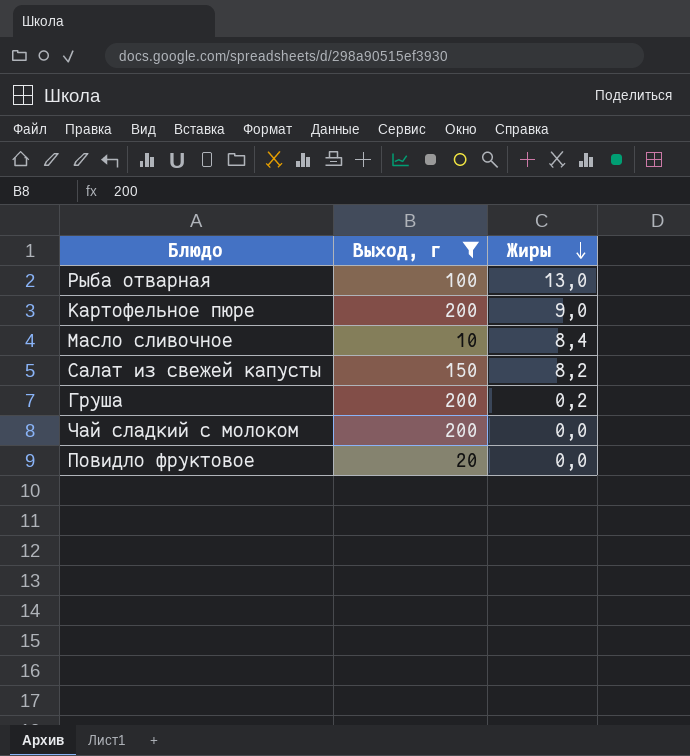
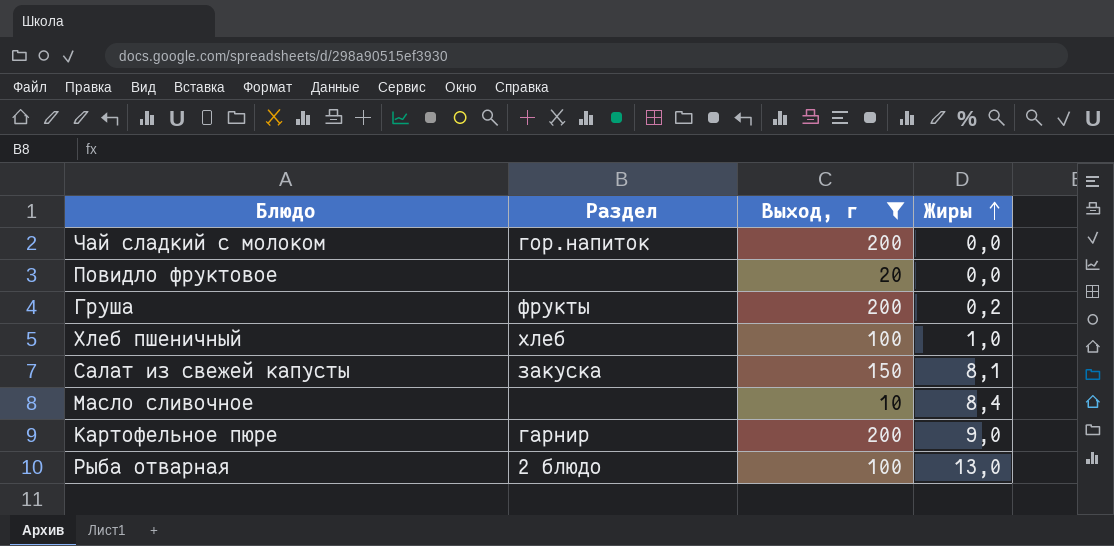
row order: Жиры descending -> Жиры ascending
column Раздел | position: none -> 2
row Хлеб пшеничный: none -> хлеб | 100 | 1,0
Салат из свежей капусты | Жиры: 8,2 -> 8,1

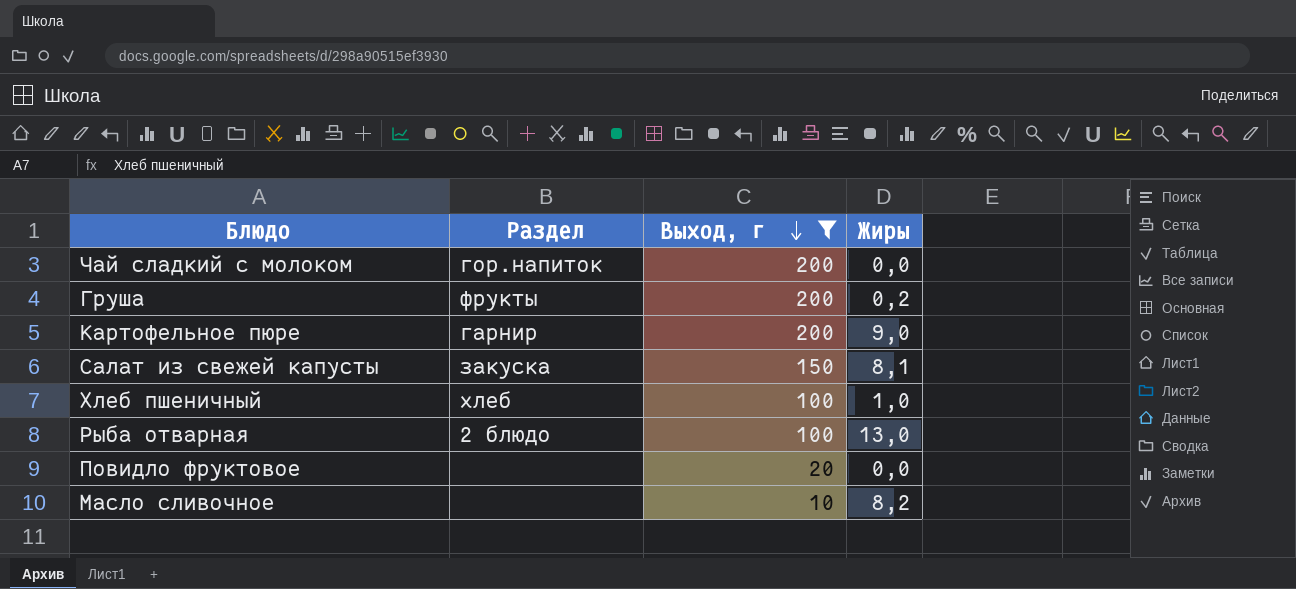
row order: Жиры ascending -> Выход, г descending
Масло сливочное | Жиры: 8,4 -> 8,2

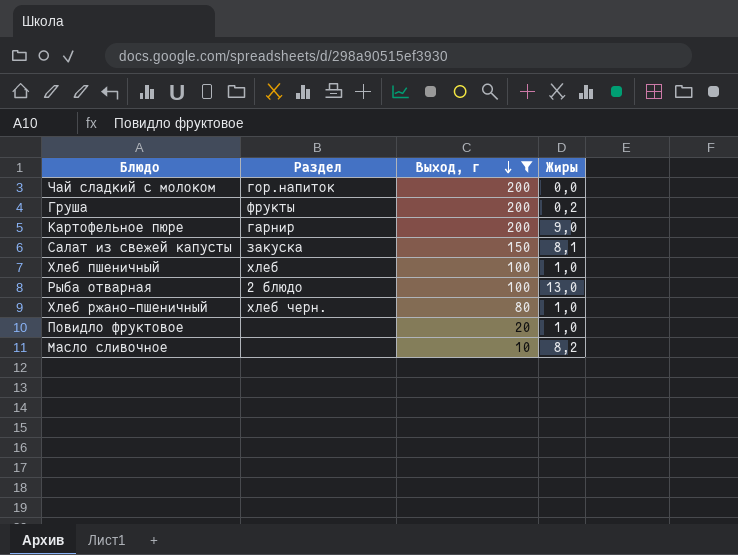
row Хлеб ржано-пшеничный: none -> хлеб черн. | 80 | 1,0
Повидло фруктовое | Жиры: 0,0 -> 1,0

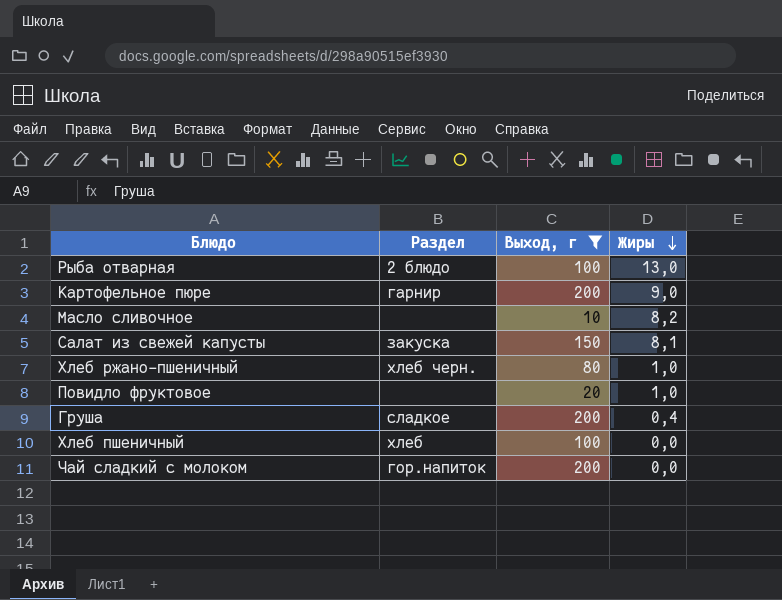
row order: Выход, г descending -> Жиры descending
Груша | Раздел: фрукты -> сладкое
Груша | Жиры: 0,2 -> 0,4
Хлеб пшеничный | Жиры: 1,0 -> 0,0

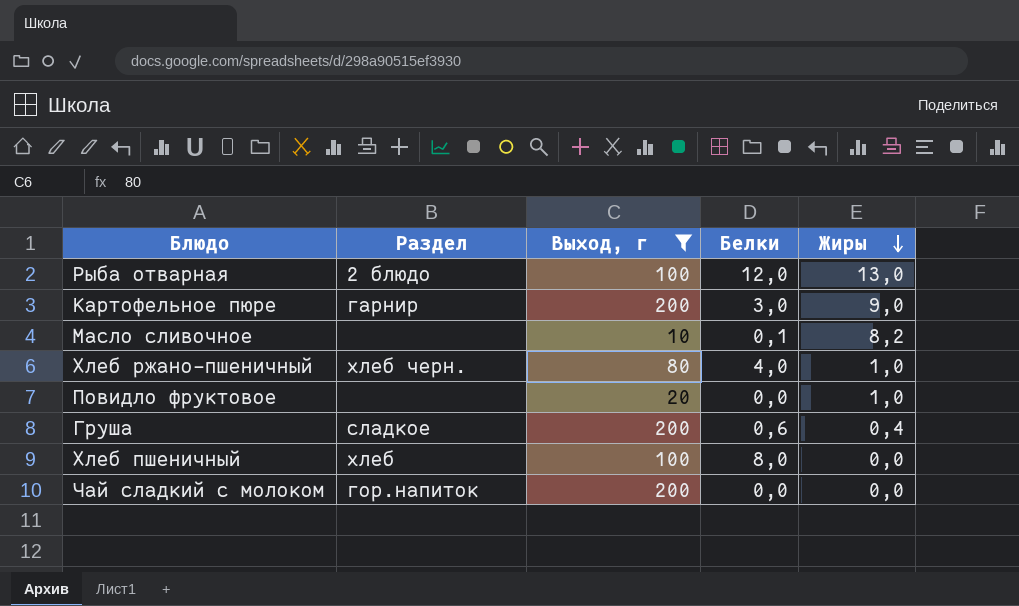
column Белки | position: none -> 4
row Салат из свежей капусты: закуска | 150 | 8,1 -> none

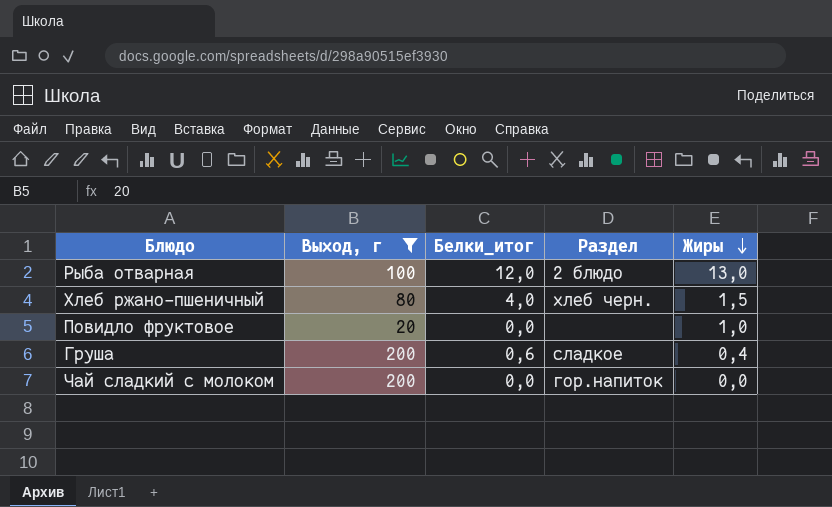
column name: Белки -> Белки_итог
column Раздел | position: 2 -> 4
row Картофельное пюре: гарнир | 200 | 3,0 | 9,0 -> none
row Масло сливочное: none | 10 | 0,1 | 8,2 -> none
row Хлеб пшеничный: хлеб | 100 | 8,0 | 0,0 -> none
Хлеб ржано-пшеничный | Жиры: 1,0 -> 1,5

